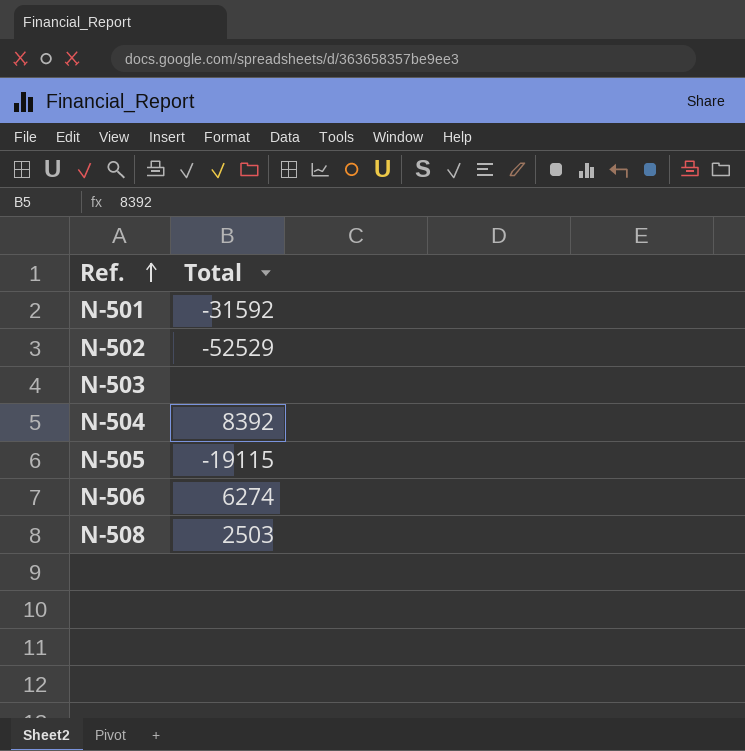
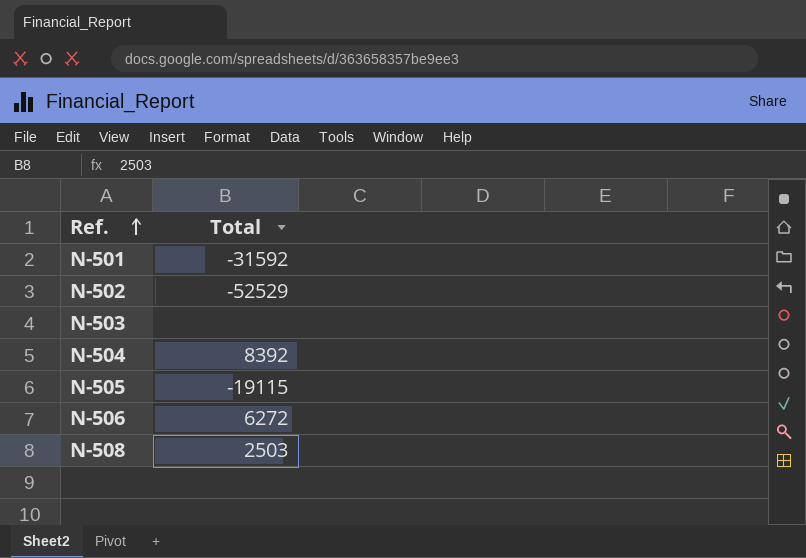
N-506 | Total: 6274 -> 6272

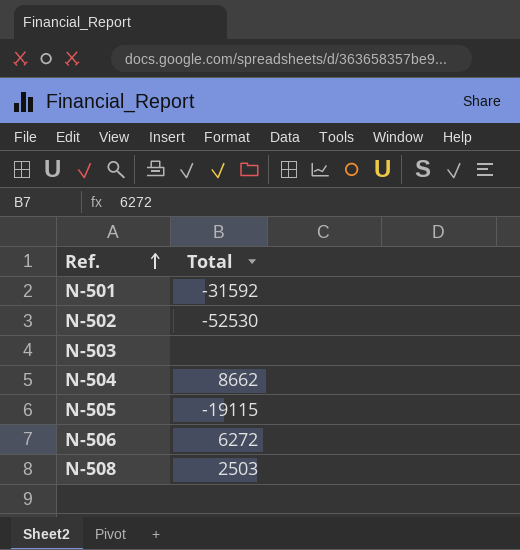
N-502 | Total: -52529 -> -52530
N-504 | Total: 8392 -> 8662

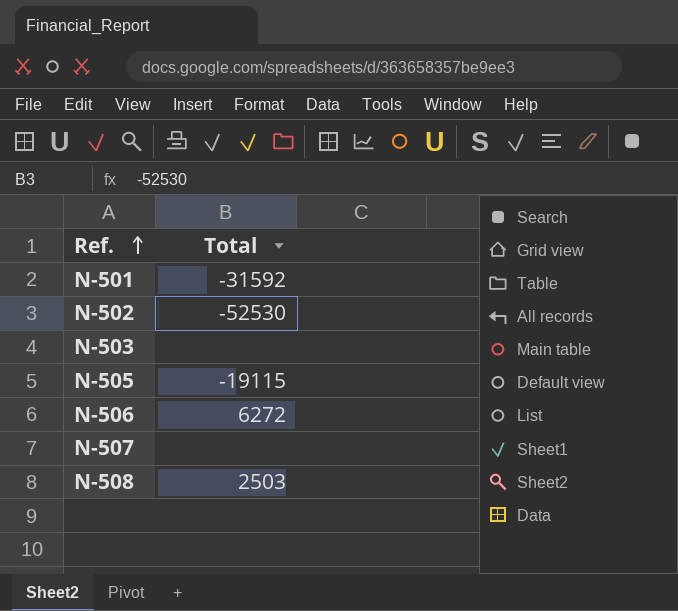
row N-504: 8662 -> none
row N-507: none -> none

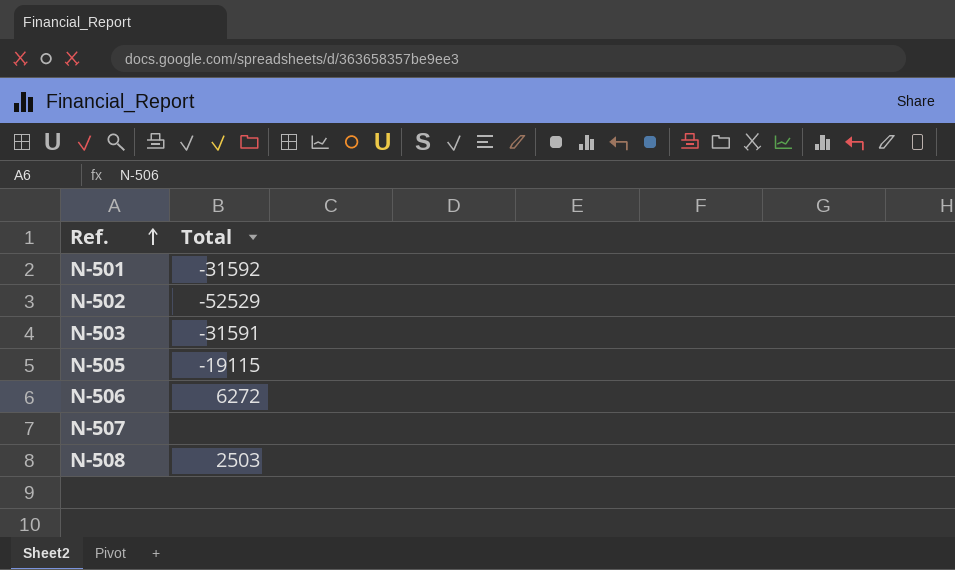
N-502 | Total: -52530 -> -52529
N-503 | Total: none -> -31591

